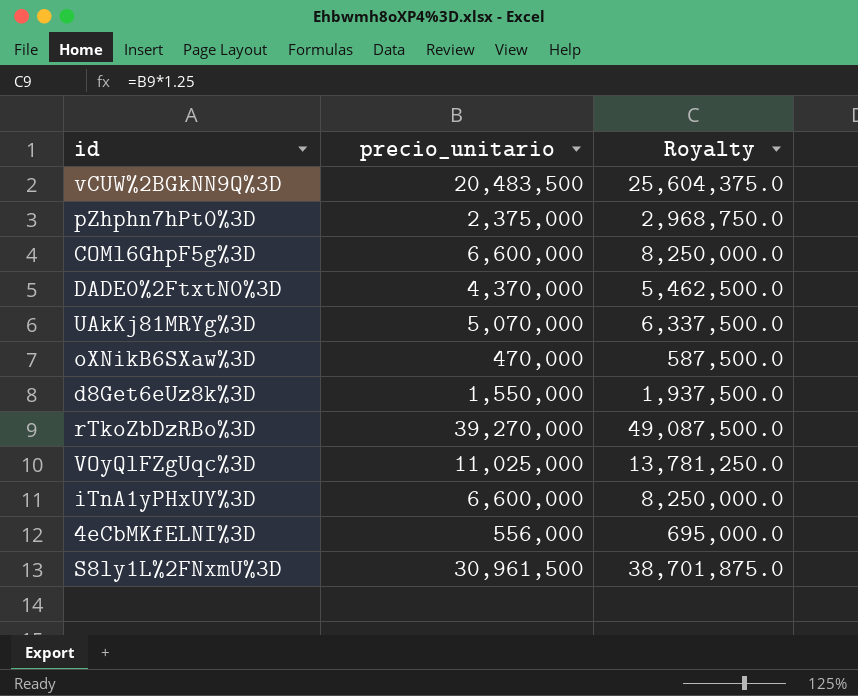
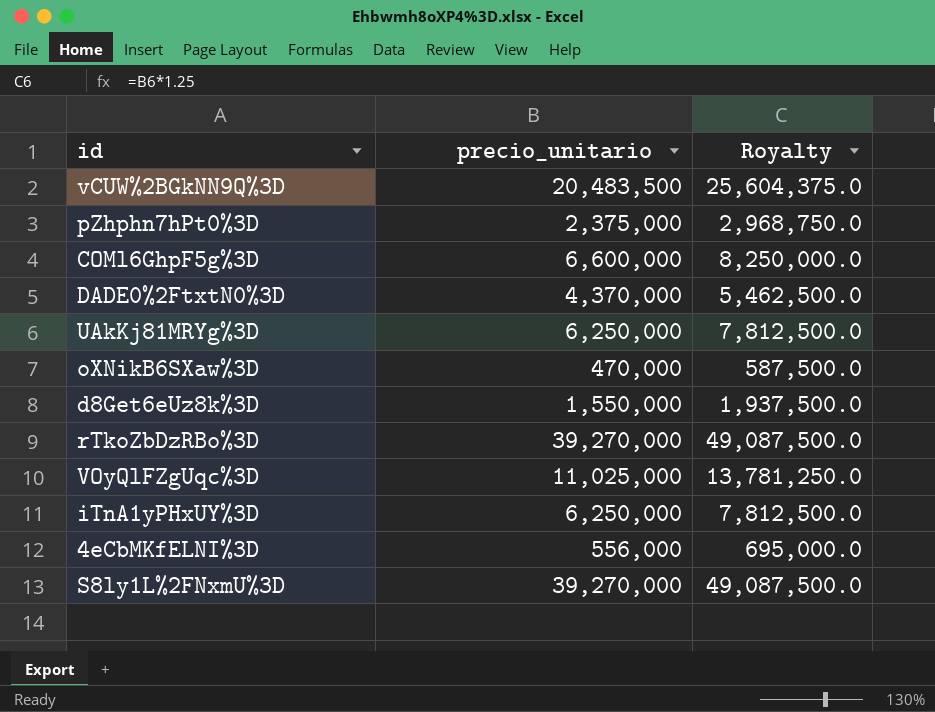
UAkKj81MRYg%3D | precio_unitario: 5,070,000 -> 6,250,000
UAkKj81MRYg%3D | Royalty: 6,337,500.0 -> 7,812,500.0
iTnA1yPHxUY%3D | precio_unitario: 6,600,000 -> 6,250,000
iTnA1yPHxUY%3D | Royalty: 8,250,000.0 -> 7,812,500.0
S8ly1L%2FNxmU%3D | precio_unitario: 30,961,500 -> 39,270,000
S8ly1L%2FNxmU%3D | Royalty: 38,701,875.0 -> 49,087,500.0

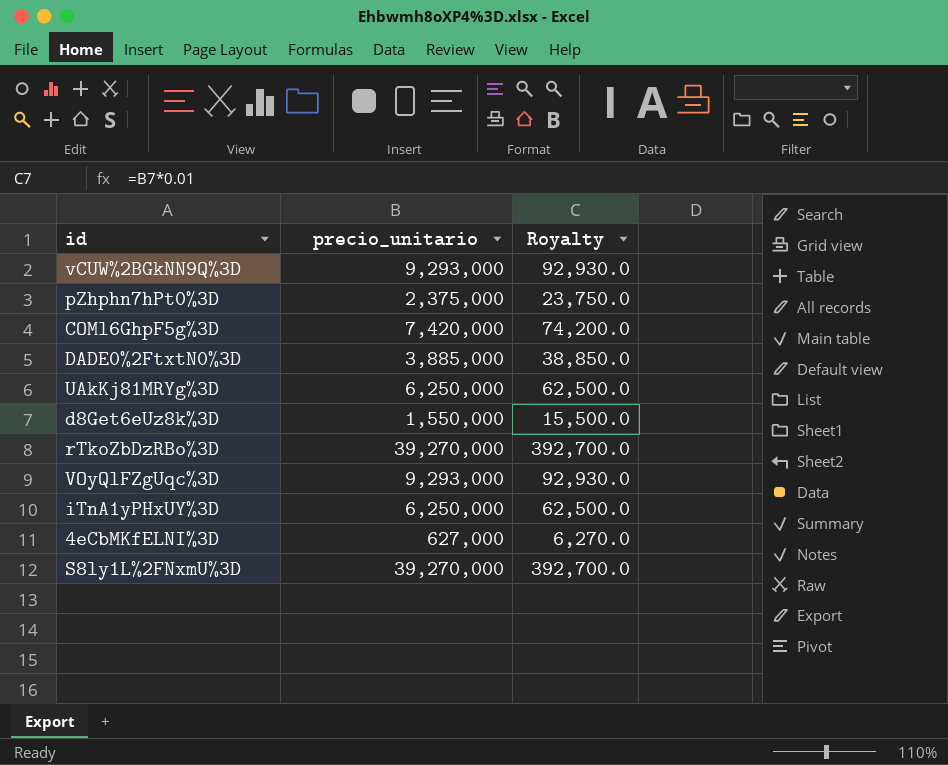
column Royalty | formula: [precio_unitario] * 1.25 -> [precio_unitario] * 0.01
row oXNikB6SXaw%3D: 470,000 | 587,500.0 -> none
vCUW%2BGkNN9Q%3D | precio_unitario: 20,483,500 -> 9,293,000
COMl6GhpF5g%3D | precio_unitario: 6,600,000 -> 7,420,000
DADE0%2FtxtN0%3D | precio_unitario: 4,370,000 -> 3,885,000
VOyQlFZgUqc%3D | precio_unitario: 11,025,000 -> 9,293,000
4eCbMKfELNI%3D | precio_unitario: 556,000 -> 627,000

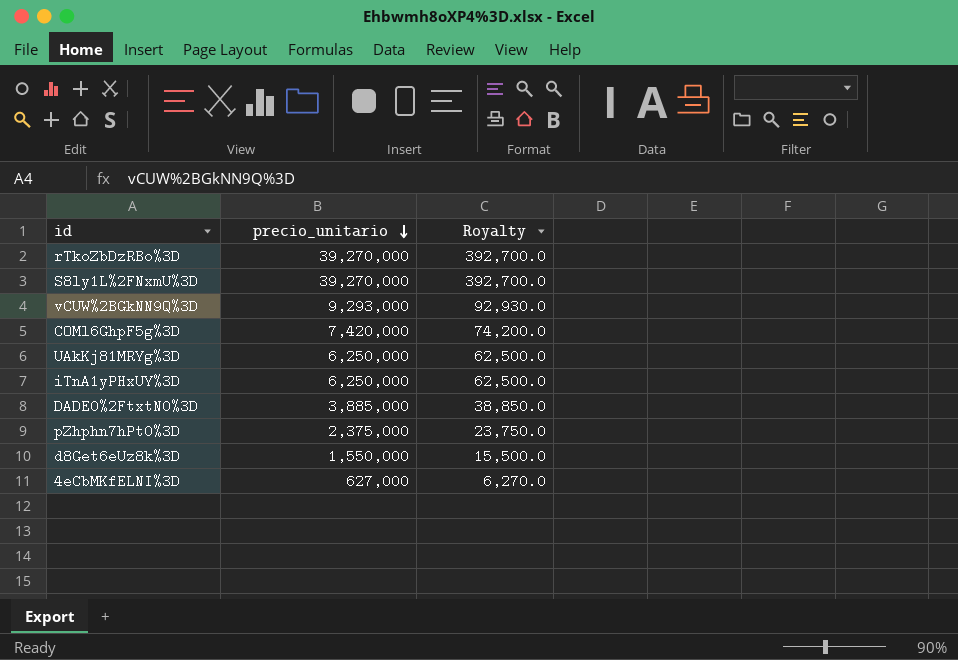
row order: none -> precio_unitario descending
row VOyQlFZgUqc%3D: 9,293,000 | 92,930.0 -> none

